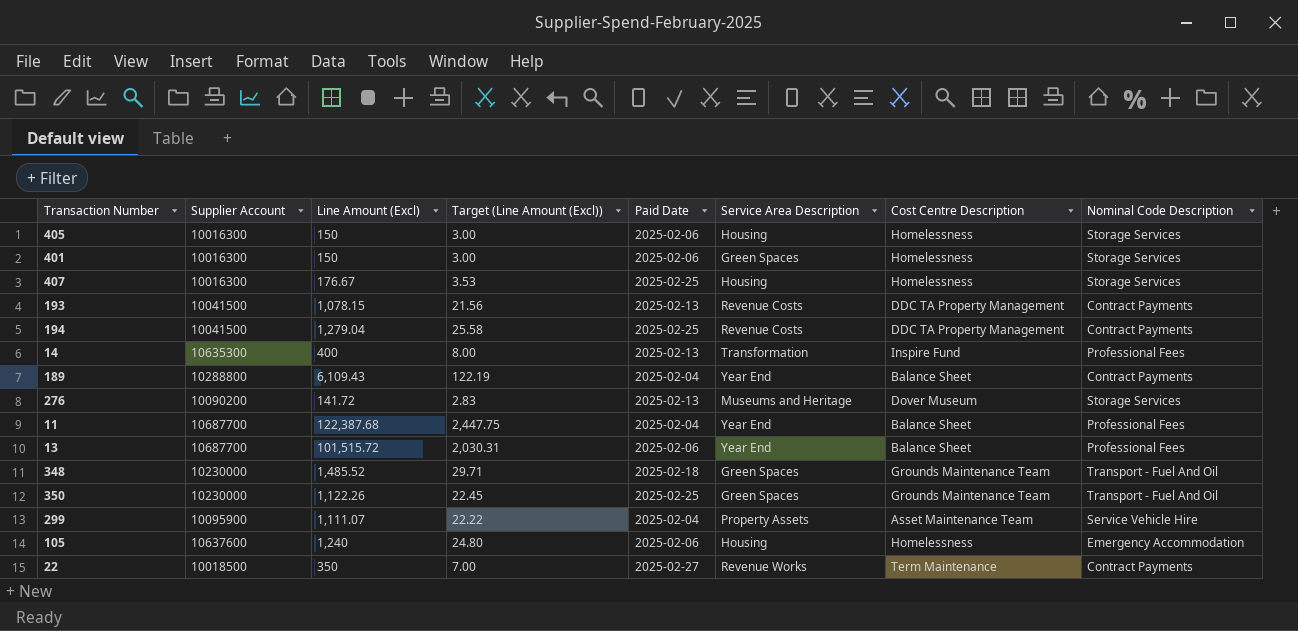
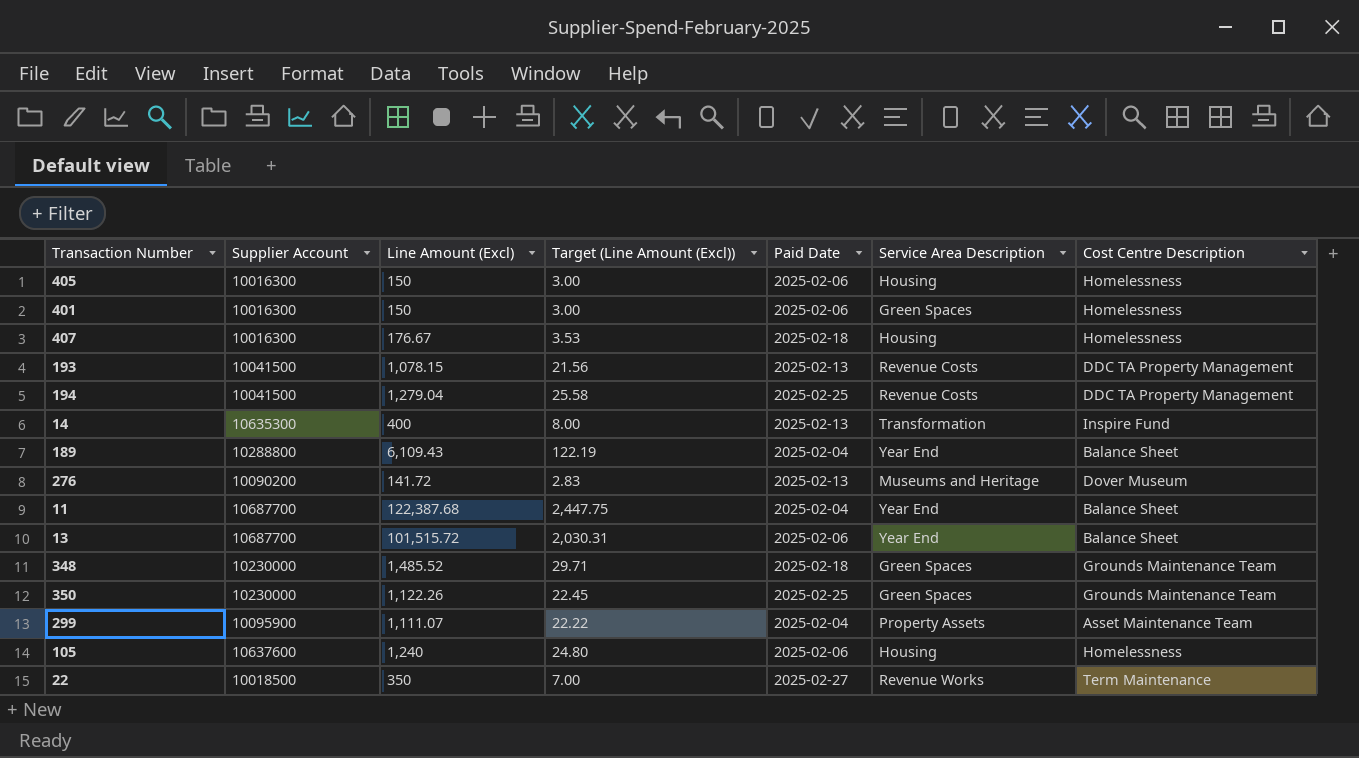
column Nominal Code Description | position: 8 -> none
407 | Paid Date: 2025-02-25 -> 2025-02-18

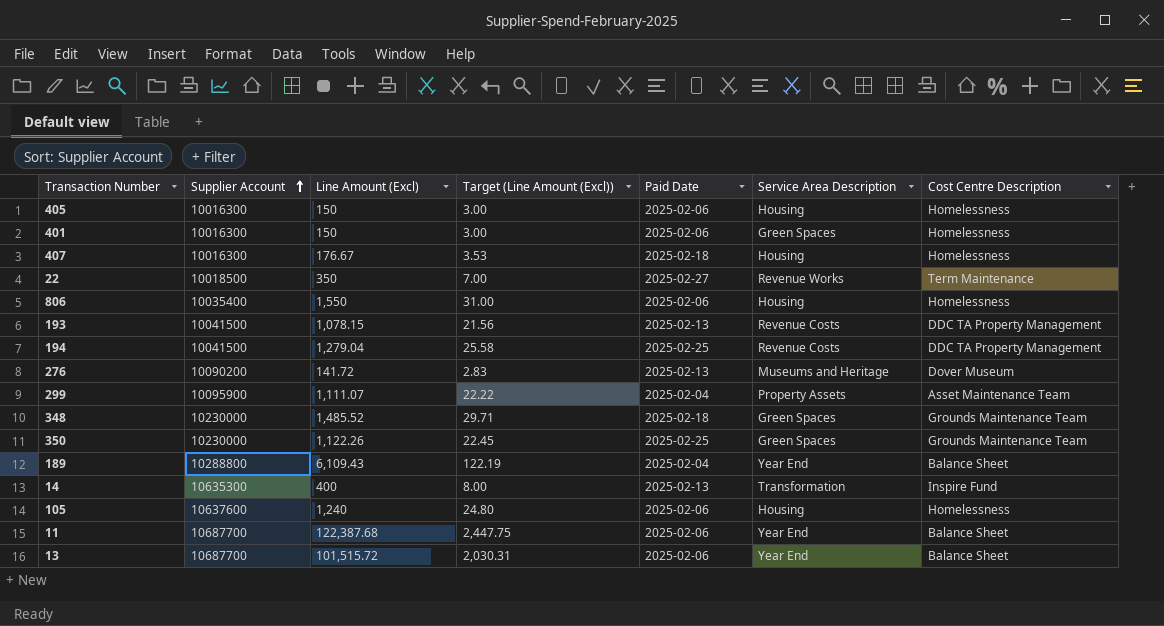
row order: none -> Supplier Account ascending
row 806: none -> 10035400 | 1,550 | 31.00 | 2025-02-06 | Housing | Homelessness
11 | Paid Date: 2025-02-04 -> 2025-02-06

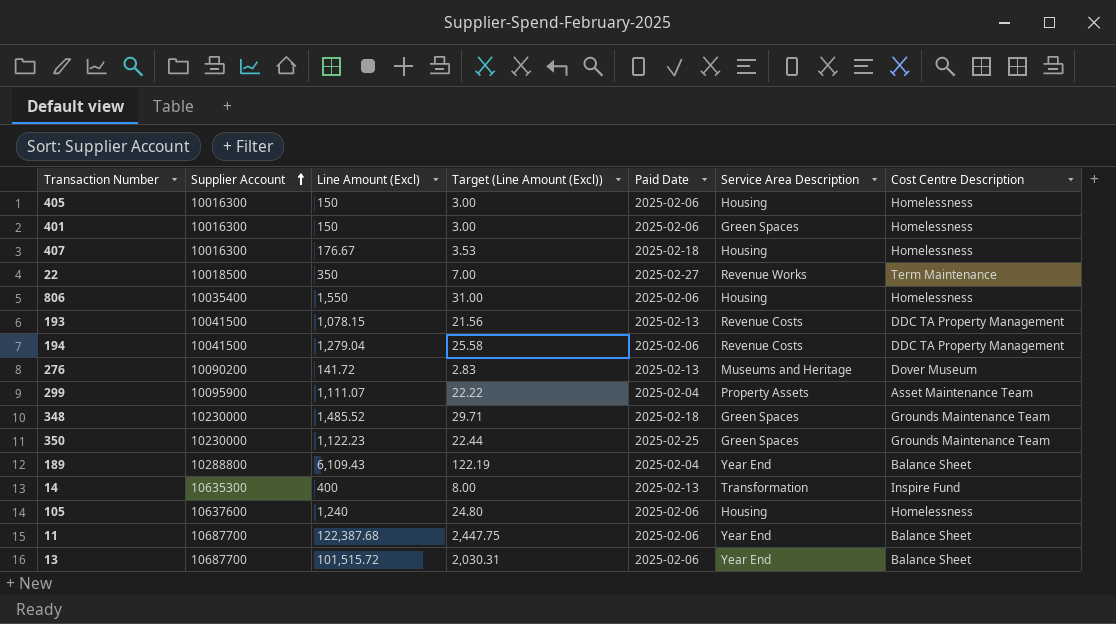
194 | Paid Date: 2025-02-25 -> 2025-02-06
350 | Line Amount (Excl): 1,122.26 -> 1,122.23
350 | Target (Line Amount (Excl)): 22.45 -> 22.44

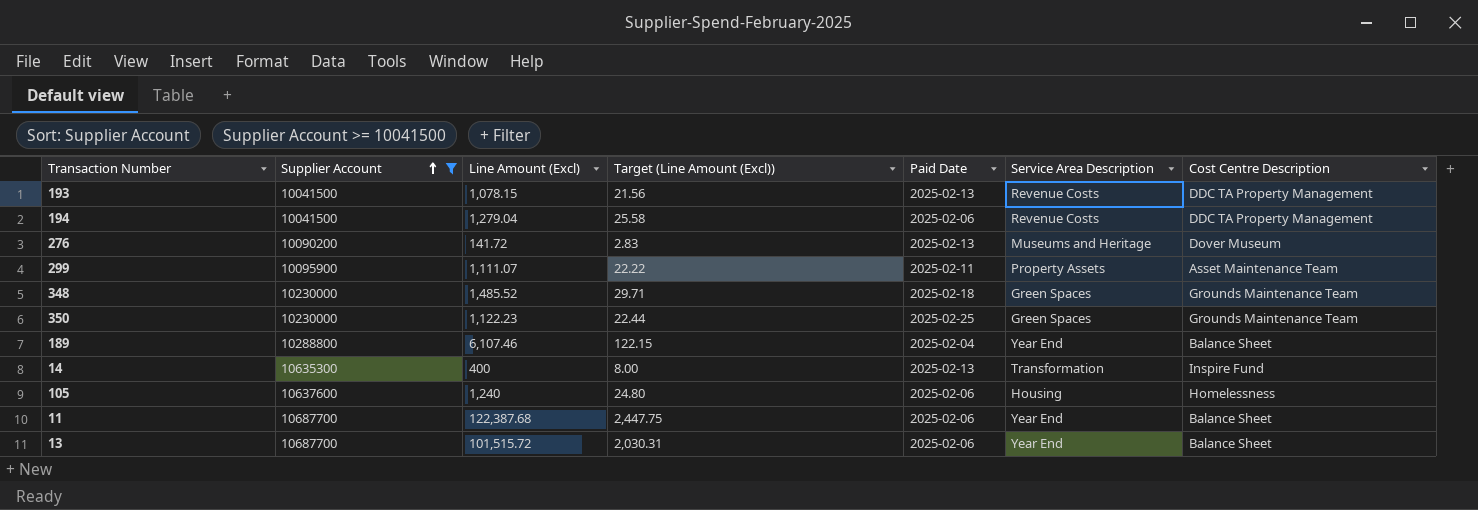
filter: none -> Supplier Account >= 10041500
299 | Paid Date: 2025-02-04 -> 2025-02-11
189 | Line Amount (Excl): 6,109.43 -> 6,107.46
189 | Target (Line Amount (Excl)): 122.19 -> 122.15

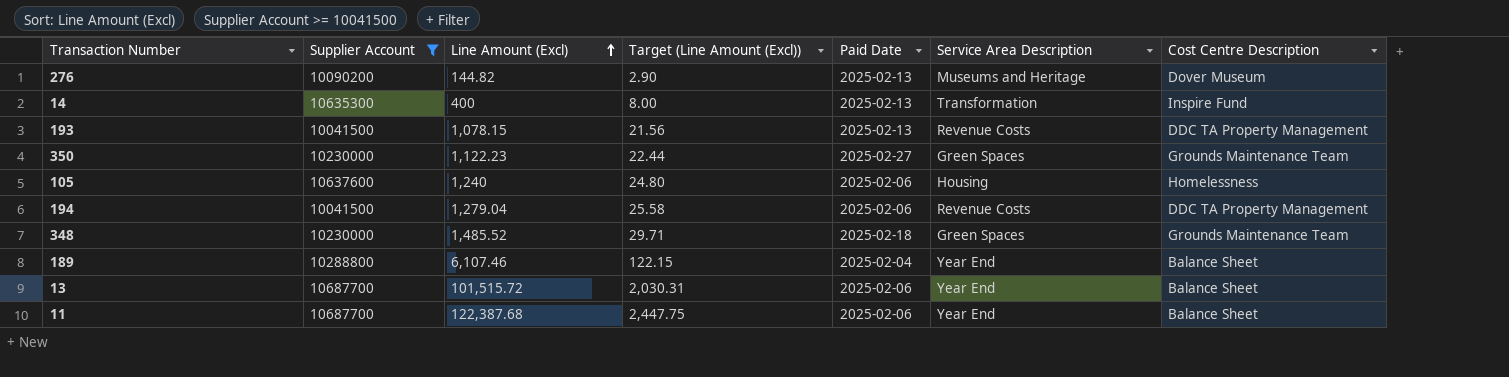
row order: Supplier Account ascending -> Line Amount (Excl) ascending
row 299: 10095900 | 1,111.07 | 22.22 | 2025-02-11 | Property Assets | Asset Maintenance Team -> none
276 | Line Amount (Excl): 141.72 -> 144.82
276 | Target (Line Amount (Excl)): 2.83 -> 2.90
350 | Paid Date: 2025-02-25 -> 2025-02-27

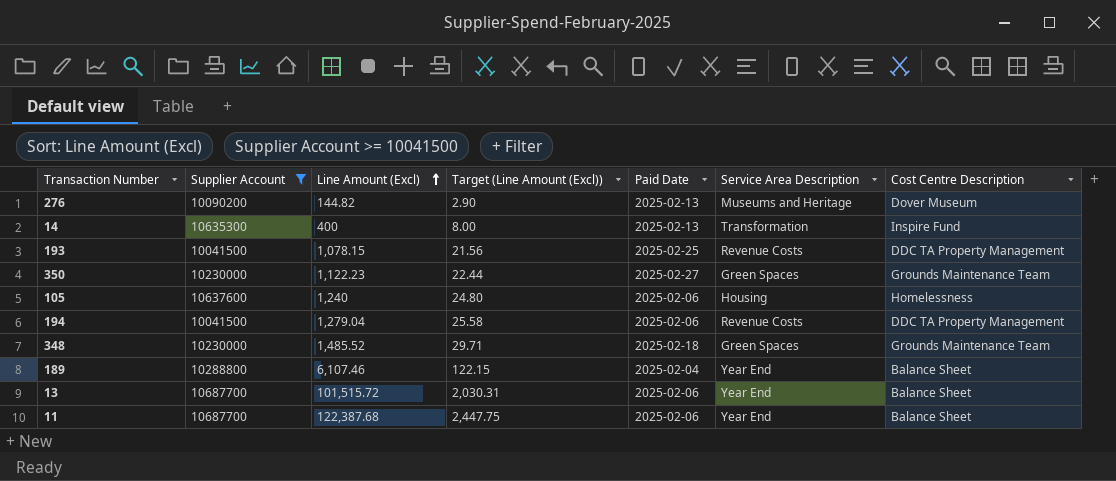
193 | Paid Date: 2025-02-13 -> 2025-02-25

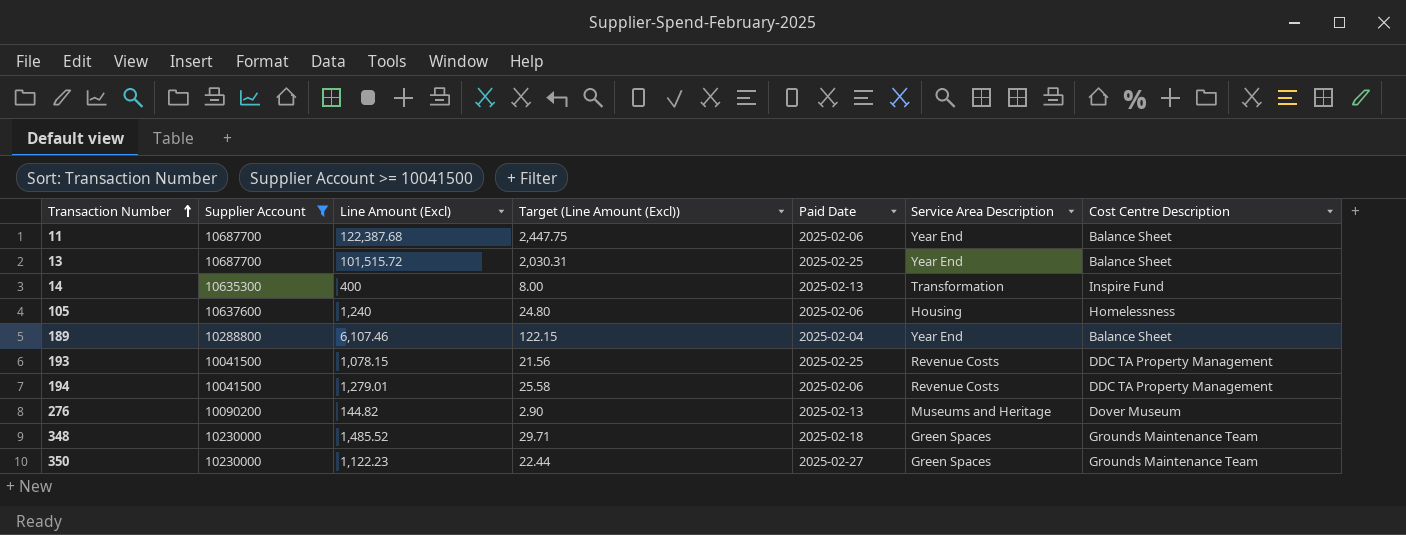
row order: Line Amount (Excl) ascending -> Transaction Number ascending
13 | Paid Date: 2025-02-06 -> 2025-02-25
194 | Line Amount (Excl): 1,279.04 -> 1,279.01

